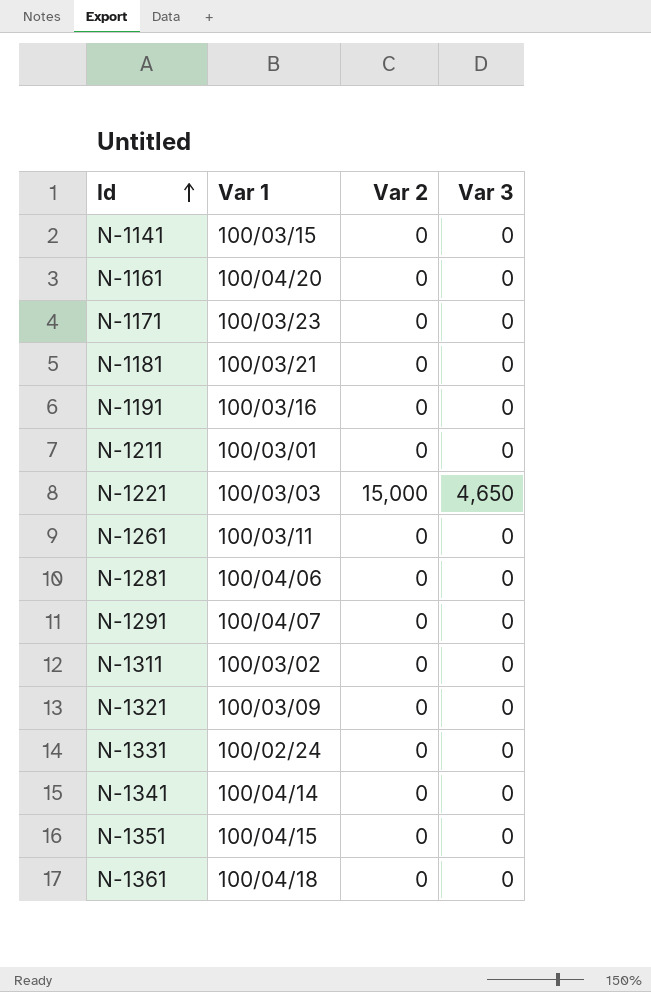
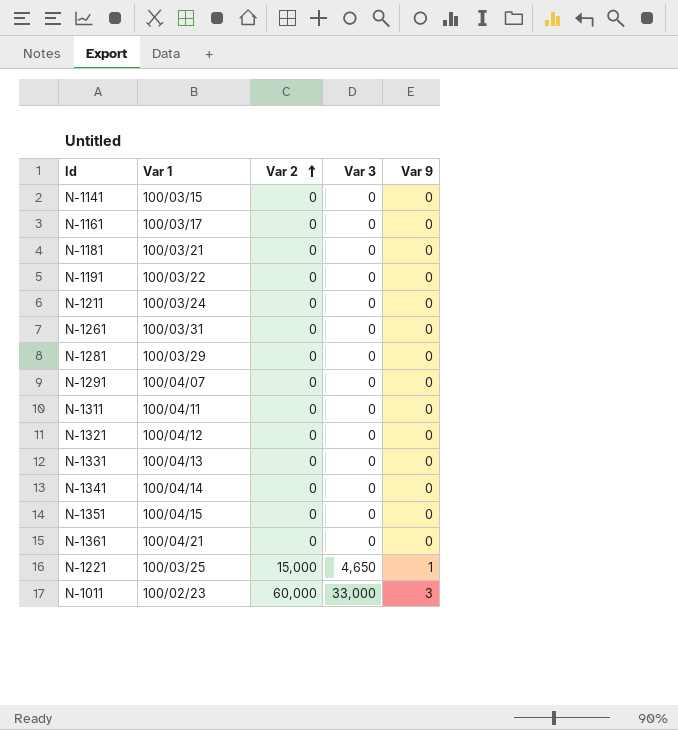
row order: Id ascending -> Var 2 ascending
column Var 9 | position: none -> 5
row N-1171: 100/03/23 | 0 | 0 -> none
N-1161 | Var 1: 100/04/20 -> 100/03/17
N-1191 | Var 1: 100/03/16 -> 100/03/22
N-1211 | Var 1: 100/03/01 -> 100/03/24
N-1261 | Var 1: 100/03/11 -> 100/03/31
N-1281 | Var 1: 100/04/06 -> 100/03/29
N-1311 | Var 1: 100/03/02 -> 100/04/11
N-1321 | Var 1: 100/03/09 -> 100/04/12
N-1331 | Var 1: 100/02/24 -> 100/04/13
N-1361 | Var 1: 100/04/18 -> 100/04/21
N-1221 | Var 1: 100/03/03 -> 100/03/25
row N-1011: none -> 100/02/23 | 60,000 | 33,000 | 3

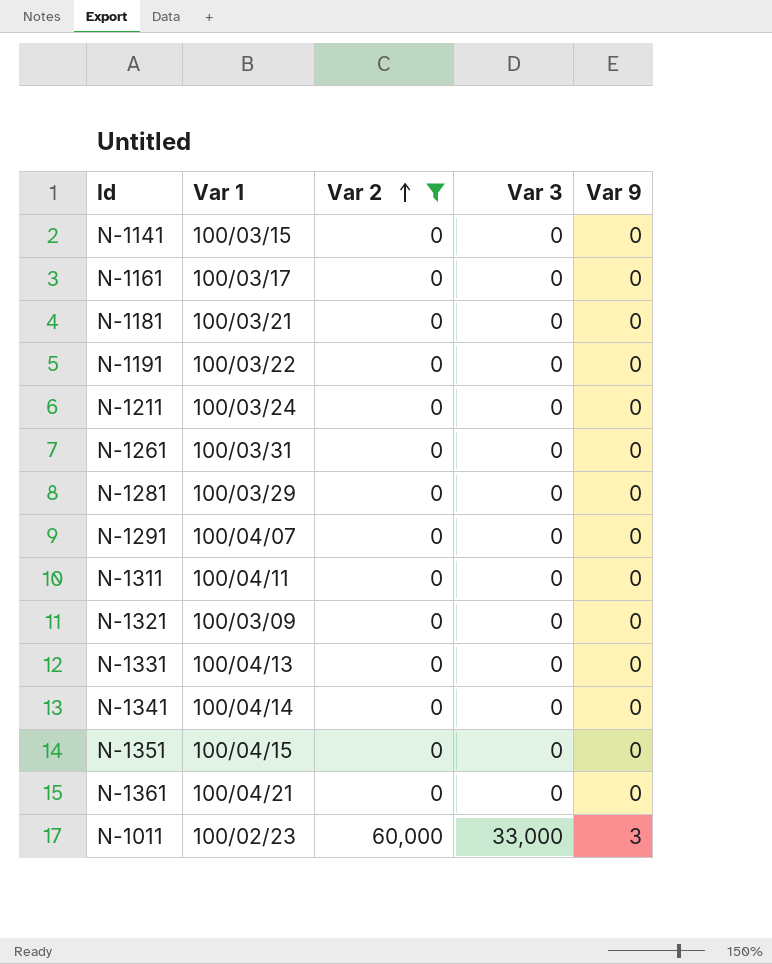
filter: none -> Var 2 != 15,000
N-1321 | Var 1: 100/04/12 -> 100/03/09

